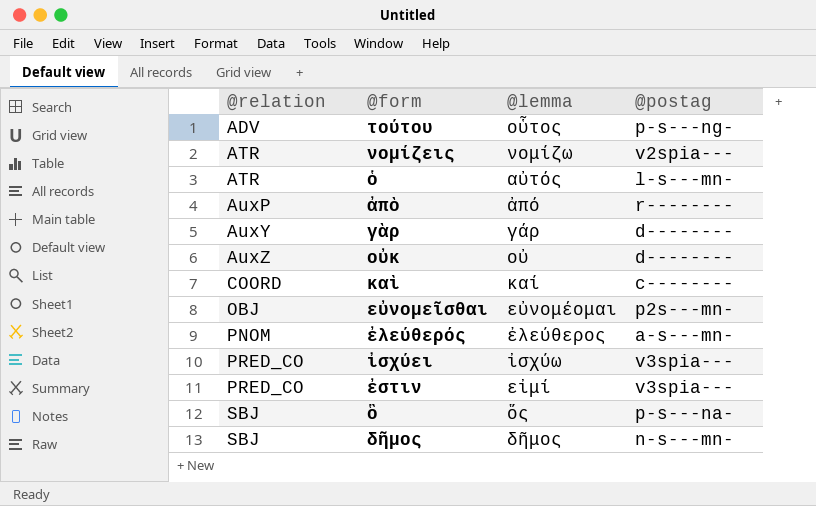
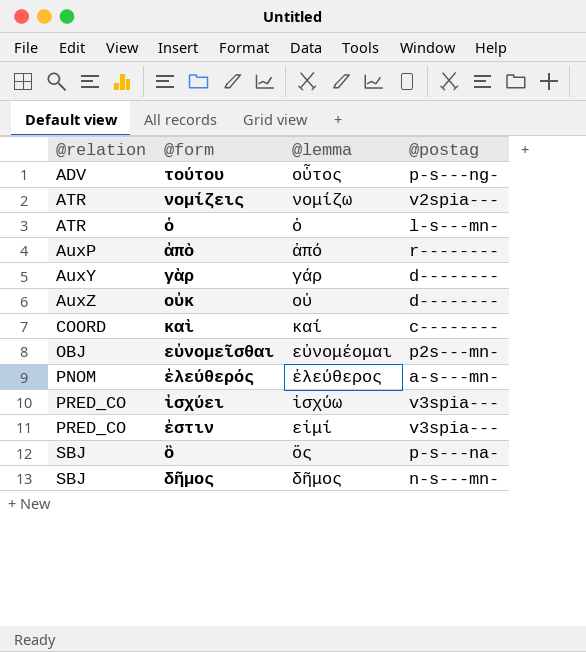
ὁ | @lemma: αὐτός -> ὁ

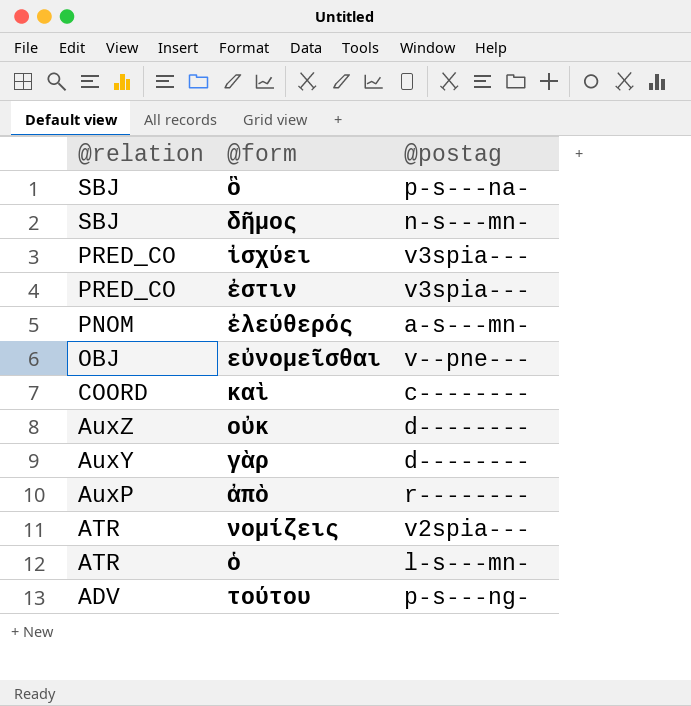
row order: @relation ascending -> @relation descending
column @lemma | position: 3 -> none
εὐνομεῖσθαι | @postag: p2s---mn- -> v--pne---

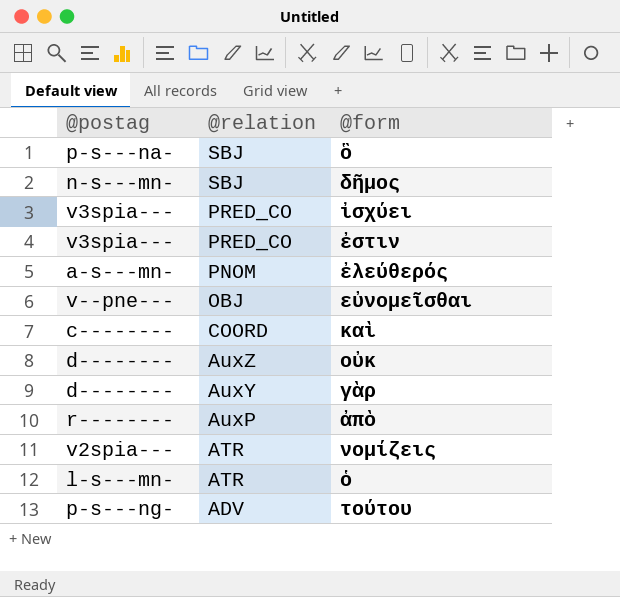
column @postag | position: 3 -> 1

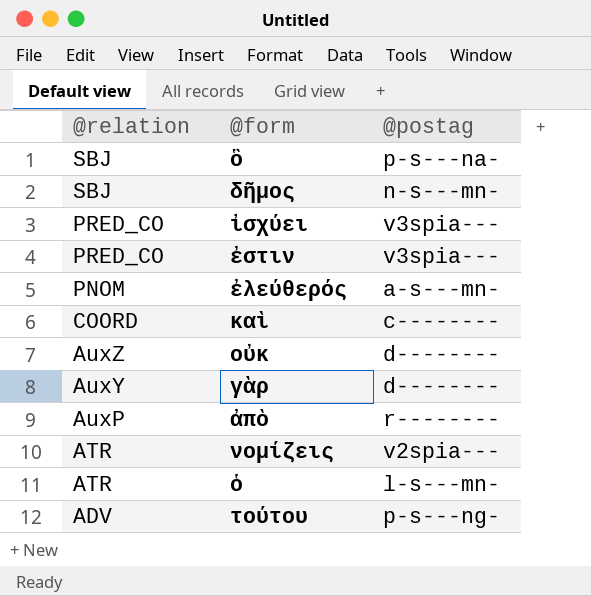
column @postag | position: 1 -> 3
row εὐνομεῖσθαι: v--pne--- | OBJ -> none

